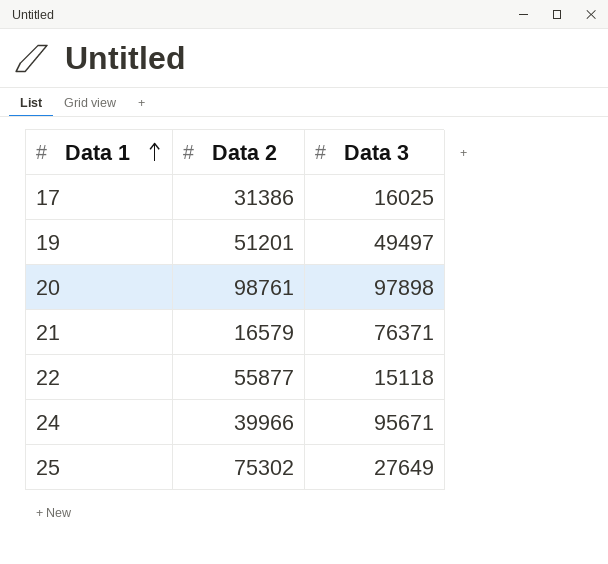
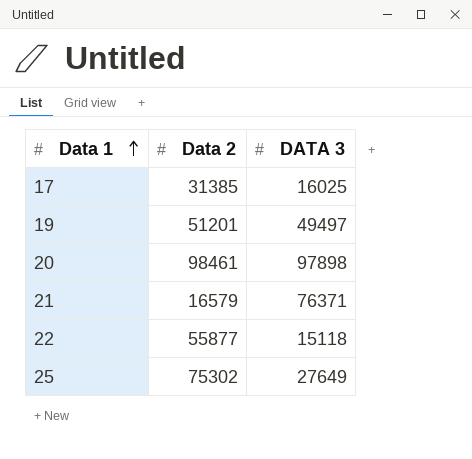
column name: Data 3 -> DATA 3
row 24: 39966 | 95671 -> none
17 | Data 2: 31386 -> 31385
20 | Data 2: 98761 -> 98461

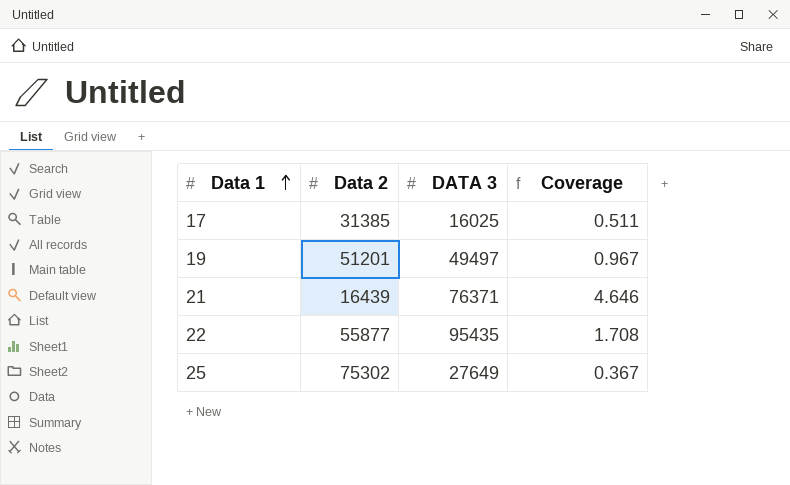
column Coverage | formula: none -> [DATA 3] / [Data 2]
row 20: 98461 | 97898 -> none
21 | Data 2: 16579 -> 16439
22 | DATA 3: 15118 -> 95435

